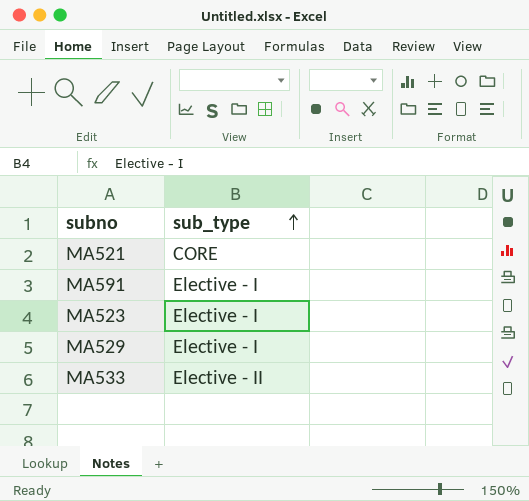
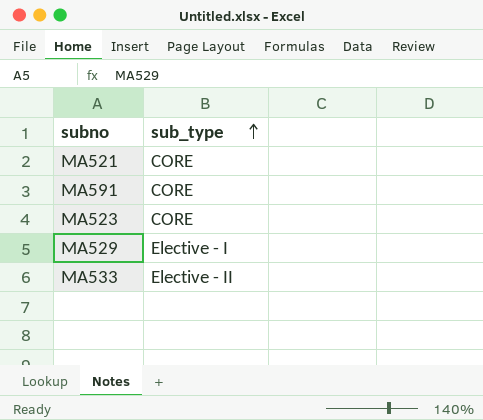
MA591 | sub_type: Elective - I -> CORE
MA523 | sub_type: Elective - I -> CORE

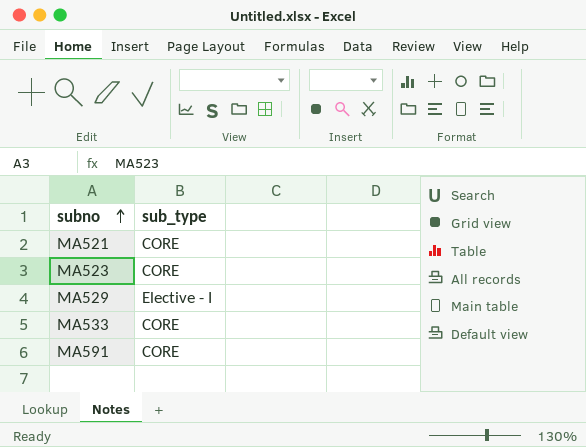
row order: sub_type ascending -> subno ascending
MA533 | sub_type: Elective - II -> CORE

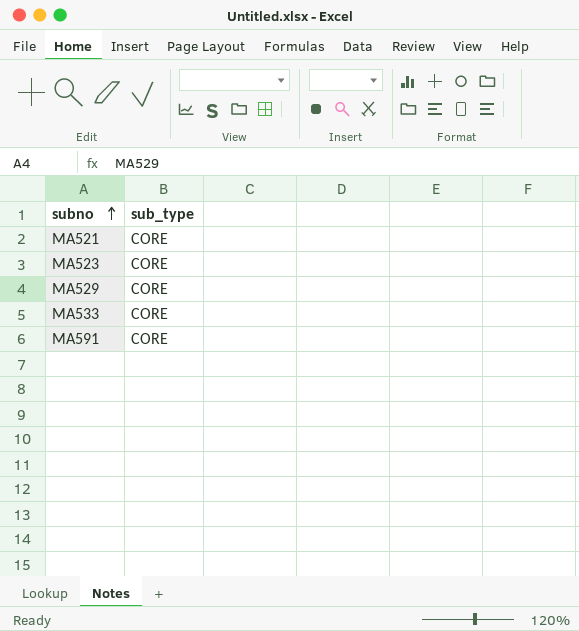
MA529 | sub_type: Elective - I -> CORE

